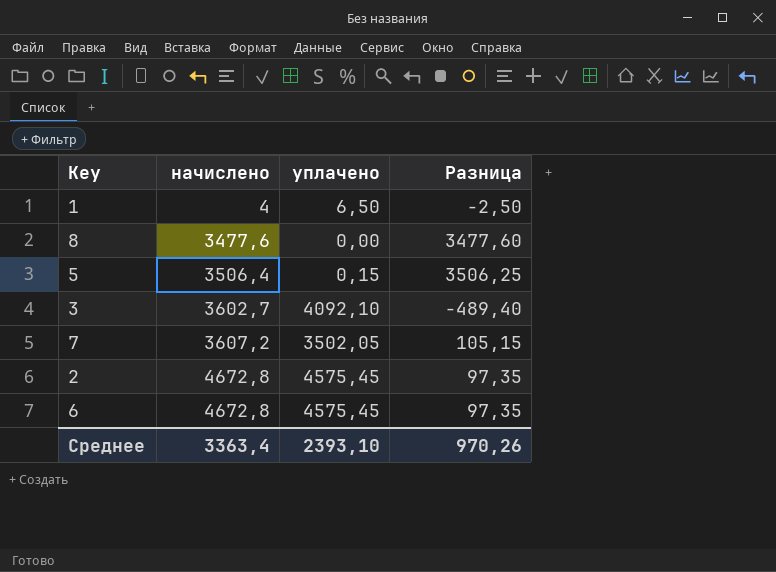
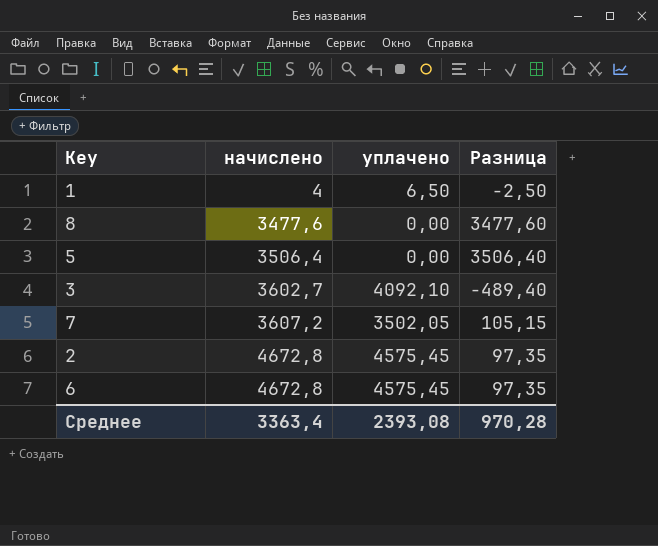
5 | уплачено: 0,15 -> 0,00
5 | Разница: 3506,25 -> 3506,40
Среднее | уплачено: 2393,10 -> 2393,08
Среднее | Разница: 970,26 -> 970,28

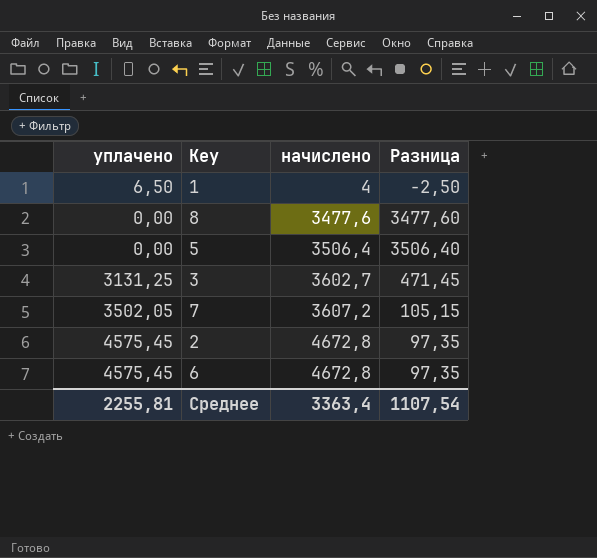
column уплачено | position: 3 -> 1
3 | уплачено: 4092,10 -> 3131,25
3 | Разница: -489,40 -> 471,45
Среднее | уплачено: 2393,08 -> 2255,81
Среднее | Разница: 970,28 -> 1107,54

